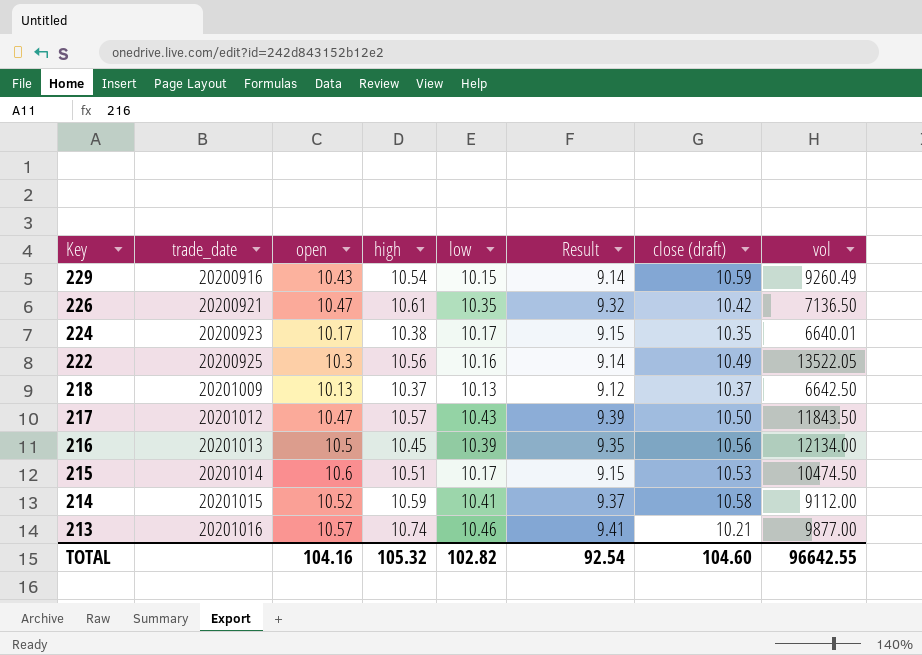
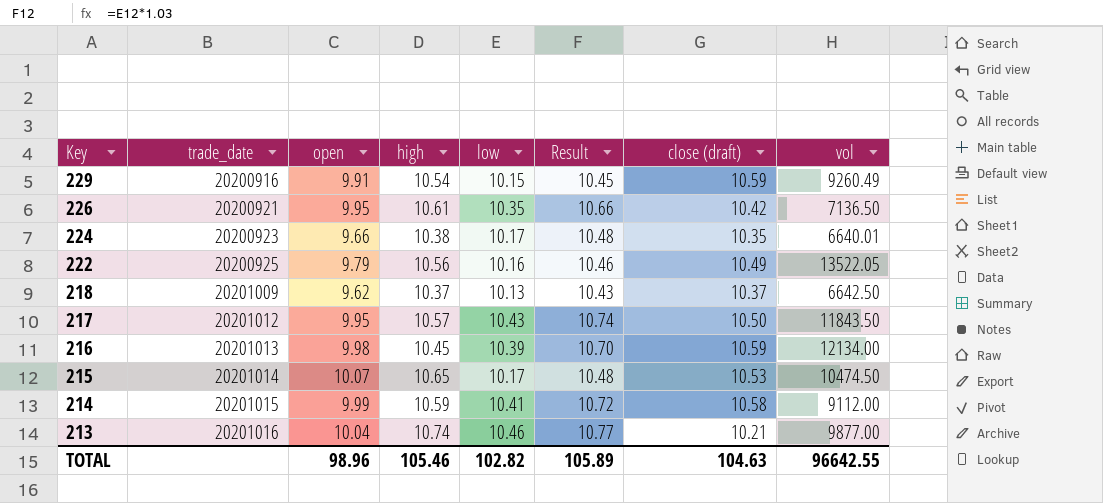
column Result | formula: [low] * 0.9 -> [low] * 1.03
229 | open: 10.43 -> 9.91
226 | open: 10.47 -> 9.95
224 | open: 10.17 -> 9.66
222 | open: 10.3 -> 9.79
218 | open: 10.13 -> 9.62
217 | open: 10.47 -> 9.95
216 | open: 10.5 -> 9.98
216 | close (draft): 10.56 -> 10.59
215 | open: 10.6 -> 10.07
215 | high: 10.51 -> 10.65
214 | open: 10.52 -> 9.99
213 | open: 10.57 -> 10.04
TOTAL | open: 104.16 -> 98.96
TOTAL | high: 105.32 -> 105.46
TOTAL | Result: 92.54 -> 105.89
TOTAL | close (draft): 104.60 -> 104.63

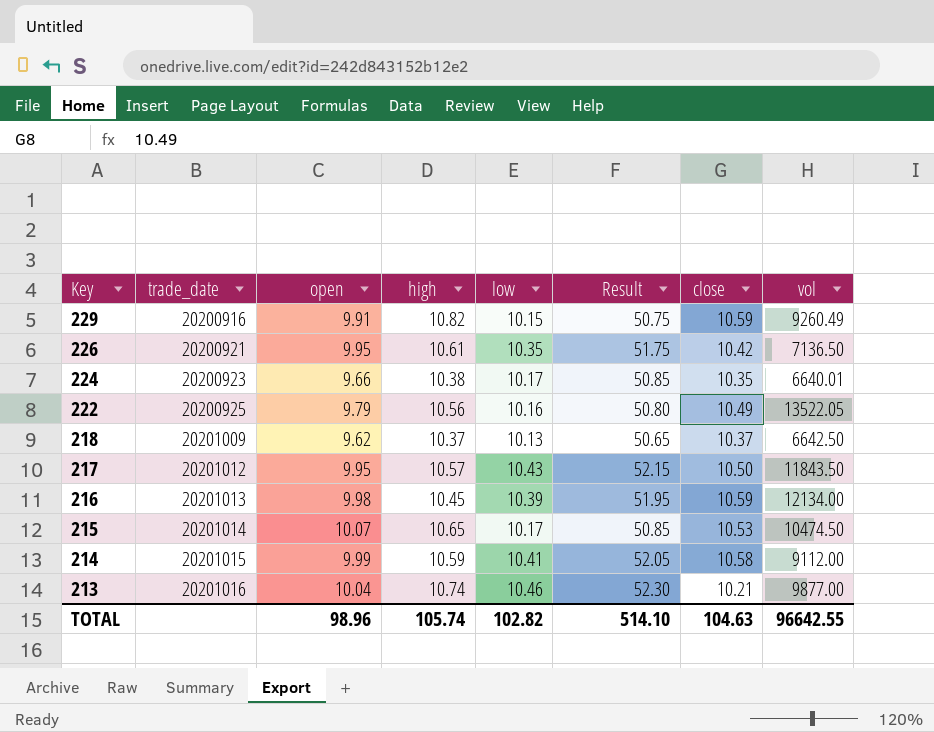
column Result | formula: [low] * 1.03 -> [low] * 5
column name: close (draft) -> close
229 | high: 10.54 -> 10.82
TOTAL | high: 105.46 -> 105.74
TOTAL | Result: 105.89 -> 514.10

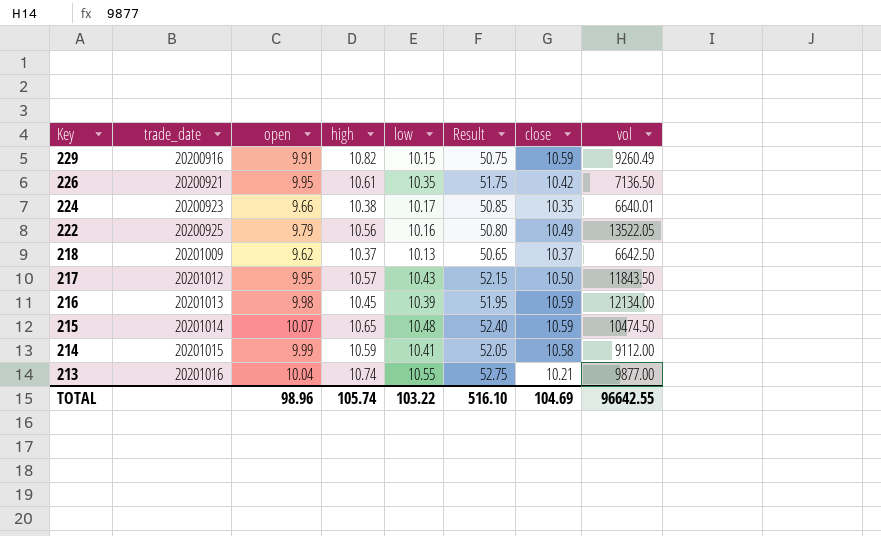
215 | low: 10.17 -> 10.48
215 | Result: 50.85 -> 52.40
215 | close: 10.53 -> 10.59
213 | low: 10.46 -> 10.55
213 | Result: 52.30 -> 52.75
TOTAL | low: 102.82 -> 103.22
TOTAL | Result: 514.10 -> 516.10
TOTAL | close: 104.63 -> 104.69

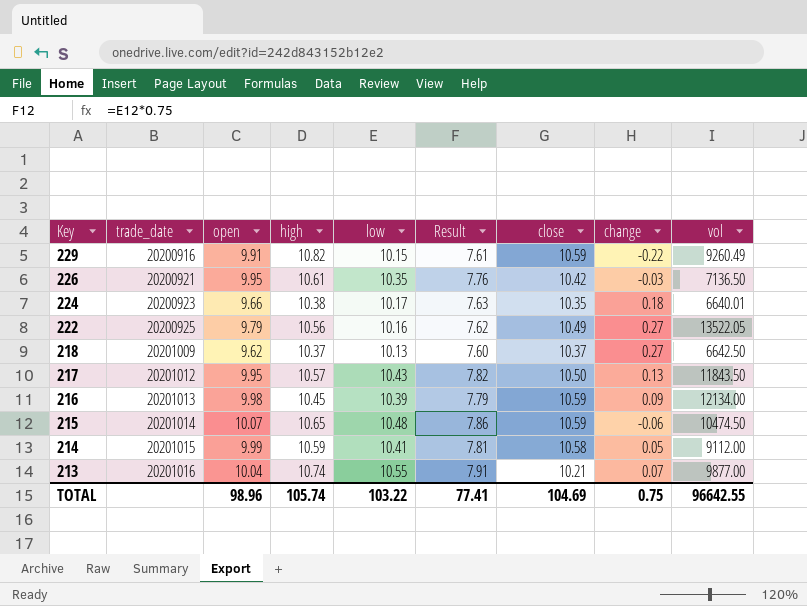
column Result | formula: [low] * 5 -> [low] * 0.75
column change | position: none -> 8
TOTAL | Result: 516.10 -> 77.41

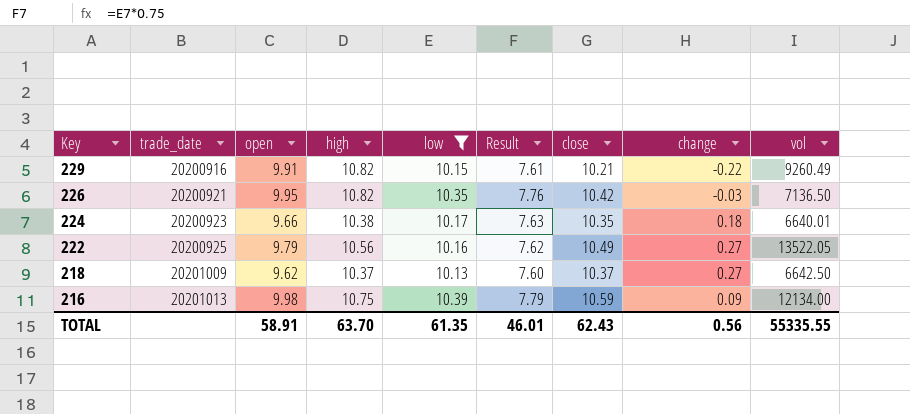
filter: none -> low <= 10.39
229 | close: 10.59 -> 10.21
226 | high: 10.61 -> 10.82
216 | high: 10.45 -> 10.75
TOTAL | open: 98.96 -> 58.91
TOTAL | high: 105.74 -> 63.70
TOTAL | low: 103.22 -> 61.35
TOTAL | Result: 77.41 -> 46.01
TOTAL | close: 104.69 -> 62.43
TOTAL | change: 0.75 -> 0.56
TOTAL | vol: 96642.55 -> 55335.55

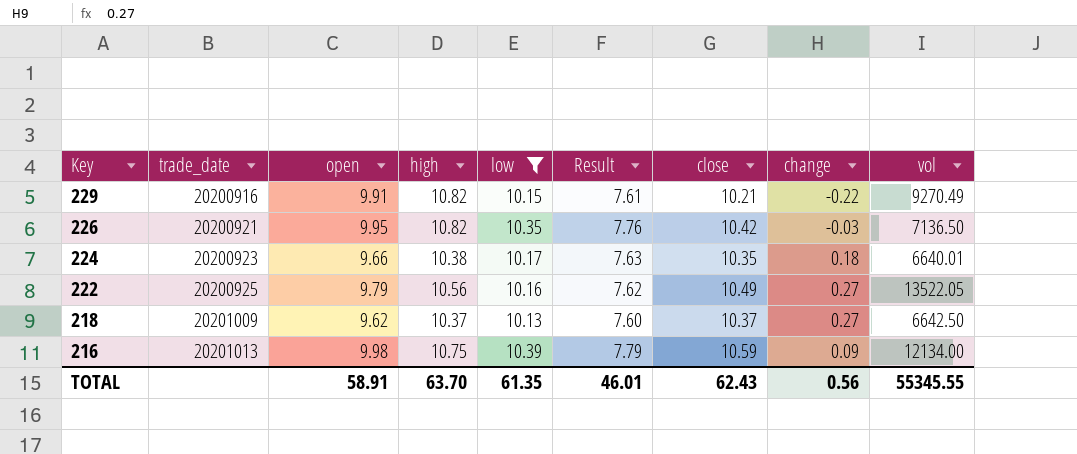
229 | vol: 9260.49 -> 9270.49
TOTAL | vol: 55335.55 -> 55345.55

